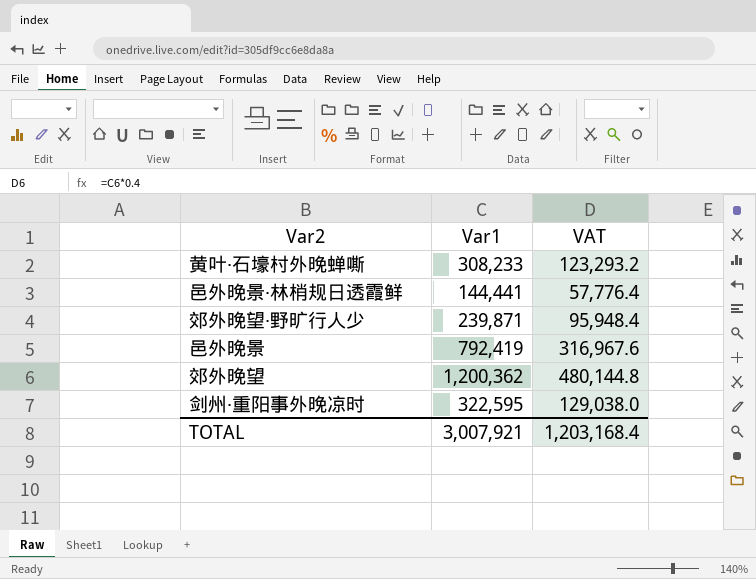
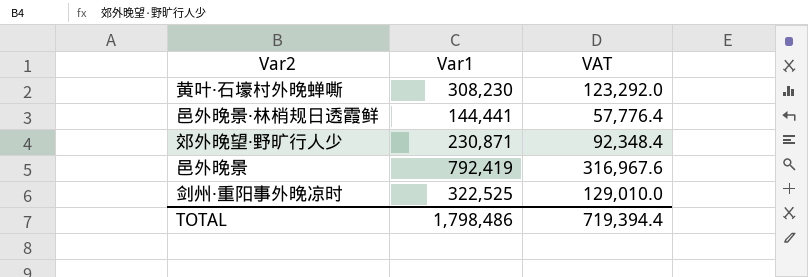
row 郊外晚望: 1,200,362 | 480,144.8 -> none
黄叶·石壕村外晚蝉嘶 | Var1: 308,233 -> 308,230
黄叶·石壕村外晚蝉嘶 | VAT: 123,293.2 -> 123,292.0
郊外晚望·野旷行人少 | Var1: 239,871 -> 230,871
郊外晚望·野旷行人少 | VAT: 95,948.4 -> 92,348.4
剑州·重阳事外晚凉时 | Var1: 322,595 -> 322,525
剑州·重阳事外晚凉时 | VAT: 129,038.0 -> 129,010.0
TOTAL | Var1: 3,007,921 -> 1,798,486
TOTAL | VAT: 1,203,168.4 -> 719,394.4

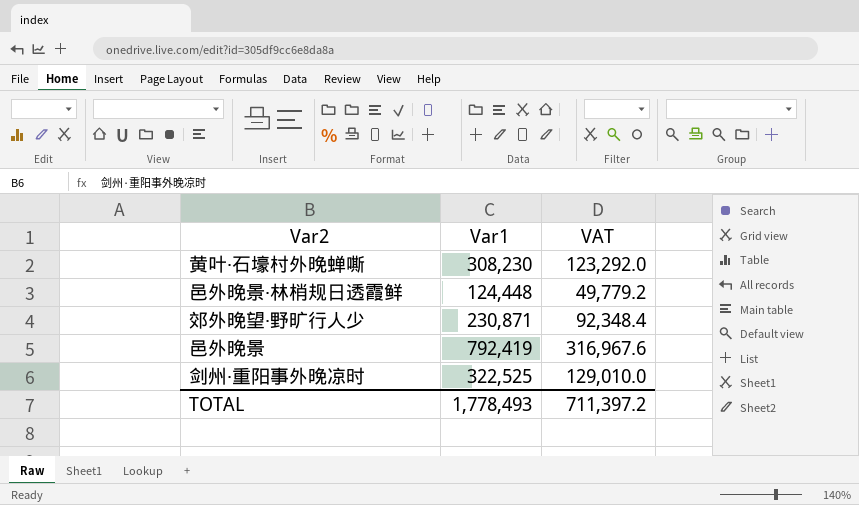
邑外晚景·林梢规日透霞鲜 | Var1: 144,441 -> 124,448
邑外晚景·林梢规日透霞鲜 | VAT: 57,776.4 -> 49,779.2
TOTAL | Var1: 1,798,486 -> 1,778,493
TOTAL | VAT: 719,394.4 -> 711,397.2

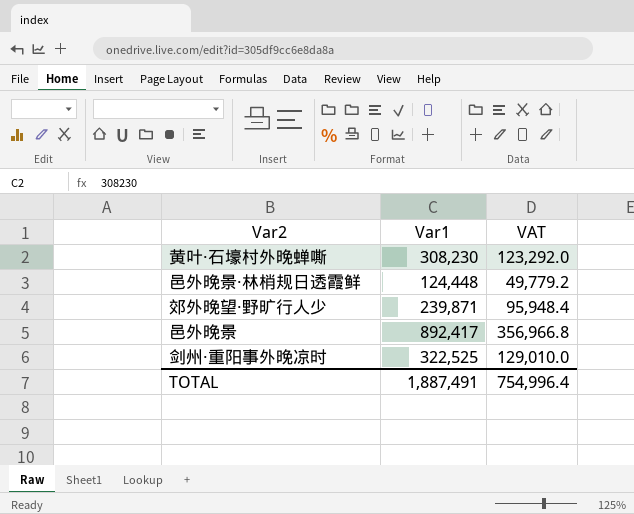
郊外晚望·野旷行人少 | Var1: 230,871 -> 239,871
郊外晚望·野旷行人少 | VAT: 92,348.4 -> 95,948.4
邑外晚景 | Var1: 792,419 -> 892,417
邑外晚景 | VAT: 316,967.6 -> 356,966.8
TOTAL | Var1: 1,778,493 -> 1,887,491
TOTAL | VAT: 711,397.2 -> 754,996.4

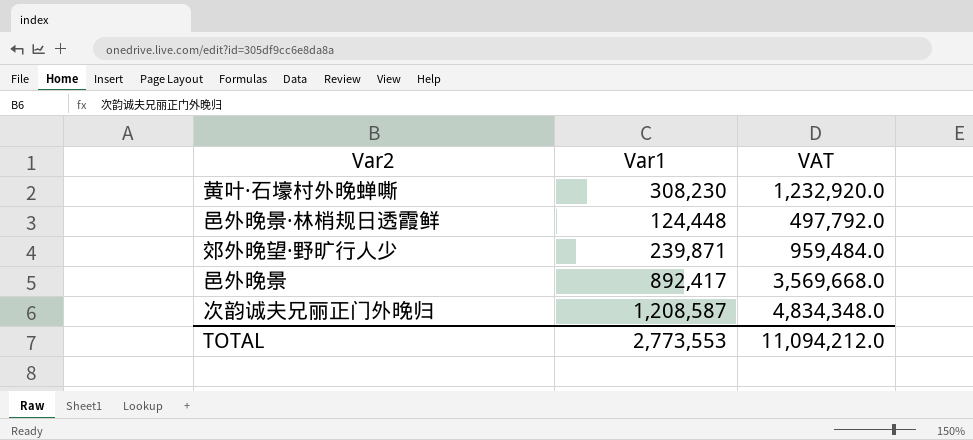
column VAT | formula: [Var1] * 0.4 -> [Var1] * 4
row 剑州·重阳事外晚凉时: 322,525 | 129,010.0 -> none
row 次韵诚夫兄丽正门外晚归: none -> 1,208,587 | 4,834,348.0
TOTAL | Var1: 1,887,491 -> 2,773,553
TOTAL | VAT: 754,996.4 -> 11,094,212.0

